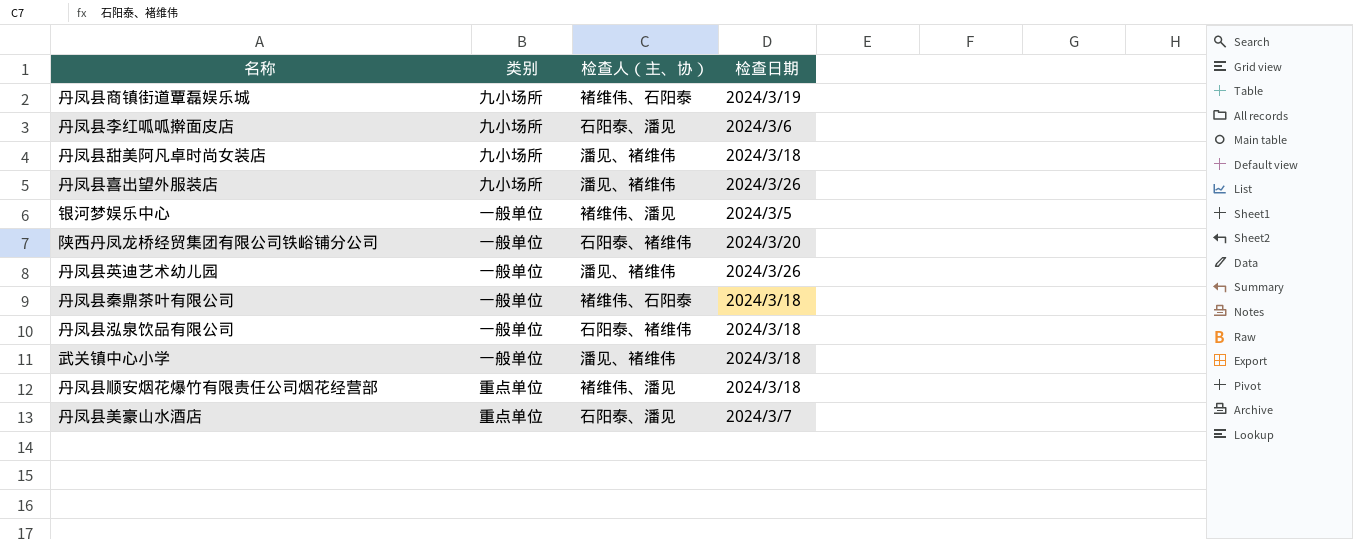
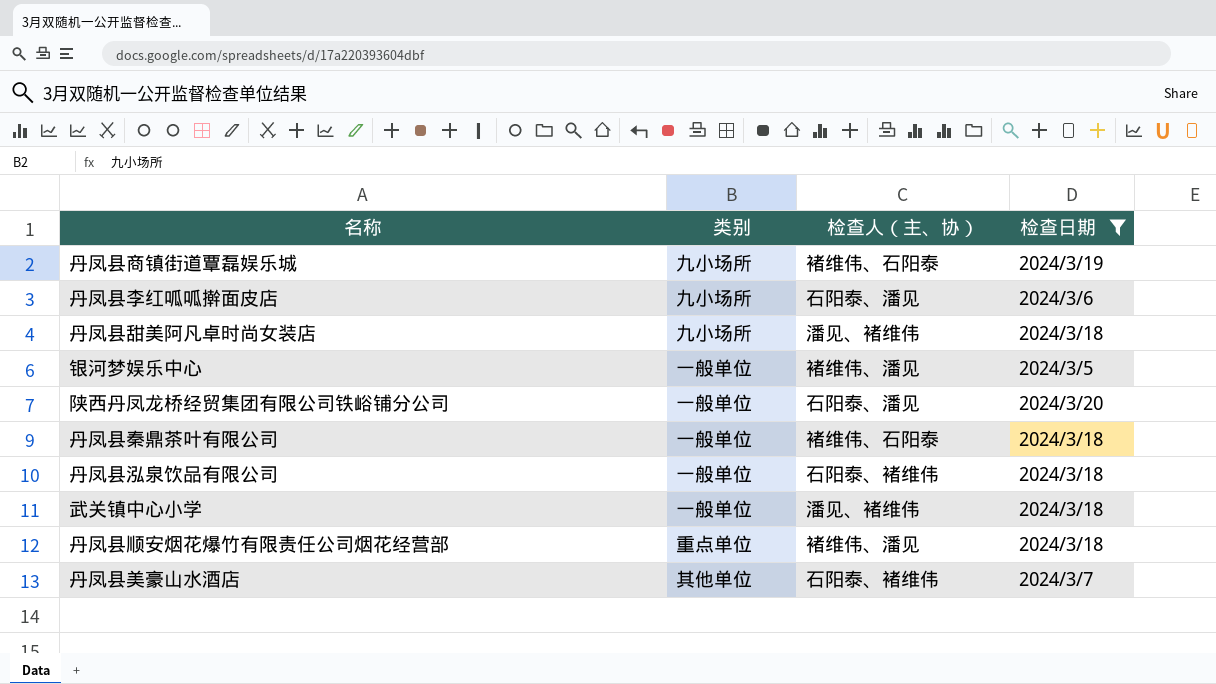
filter: none -> 检查日期 != 2024/3/26
陕西丹凤龙桥经贸集团有限公司铁峪铺分公司 | 检查人（主、协）: 石阳泰、褚维伟 -> 石阳泰、潘见
丹凤县美豪山水酒店 | 类别: 重点单位 -> 其他单位
丹凤县美豪山水酒店 | 检查人（主、协）: 石阳泰、潘见 -> 石阳泰、褚维伟

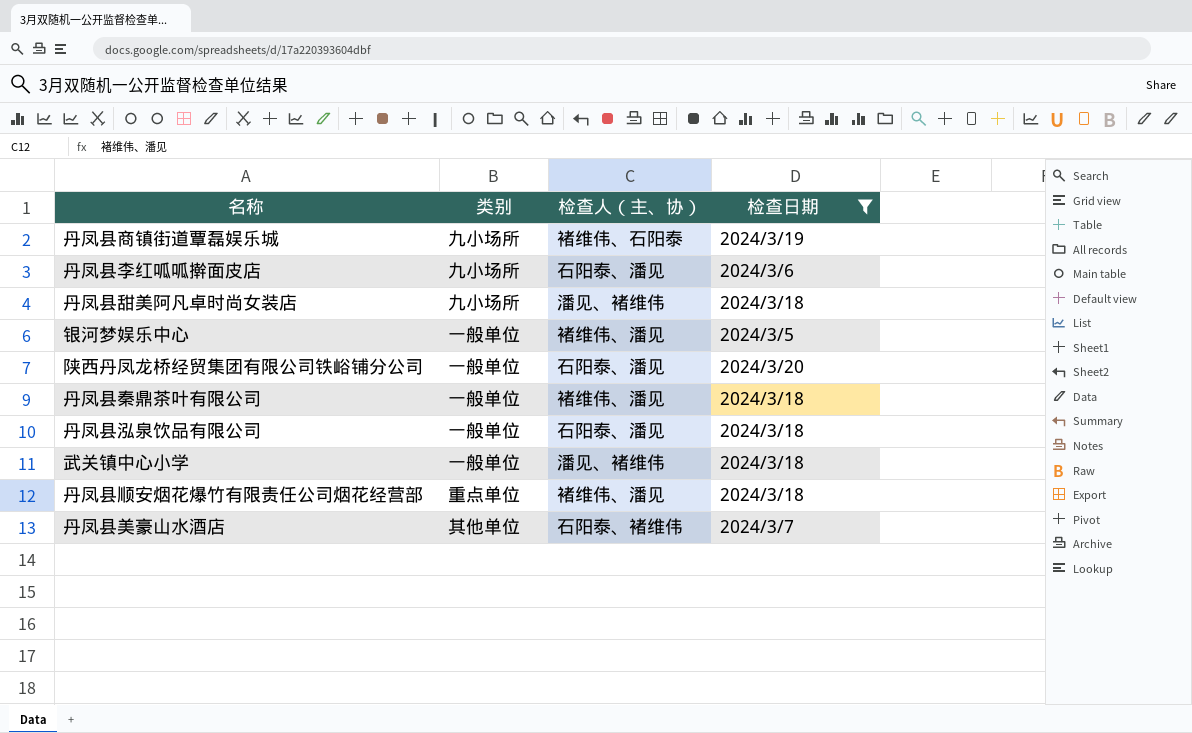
丹凤县秦鼎茶叶有限公司 | 检查人（主、协）: 褚维伟、石阳泰 -> 褚维伟、潘见
丹凤县泓泉饮品有限公司 | 检查人（主、协）: 石阳泰、褚维伟 -> 石阳泰、潘见

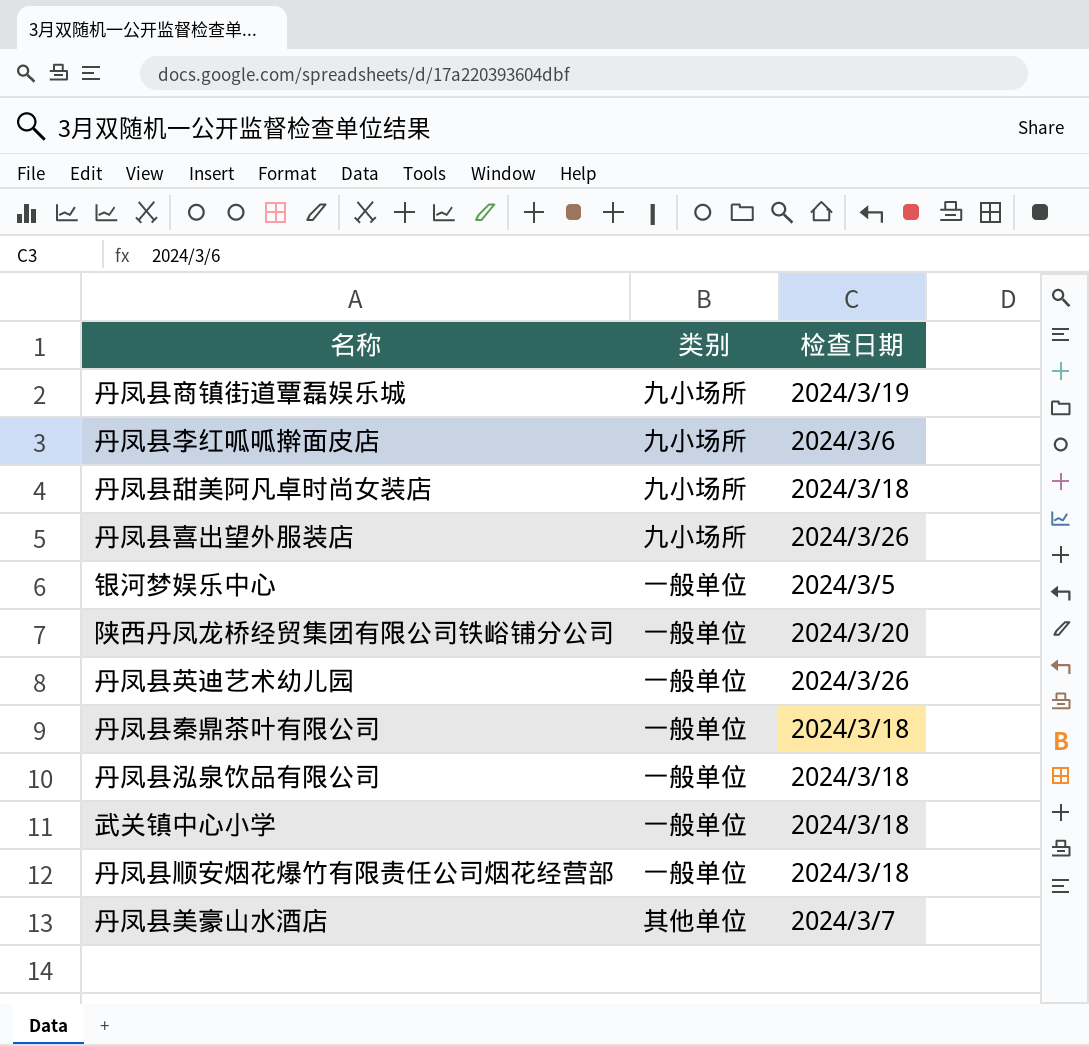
filter: 检查日期 != 2024/3/26 -> none
column 检查人（主、协） | position: 3 -> none
丹凤县顺安烟花爆竹有限责任公司烟花经营部 | 类别: 重点单位 -> 一般单位

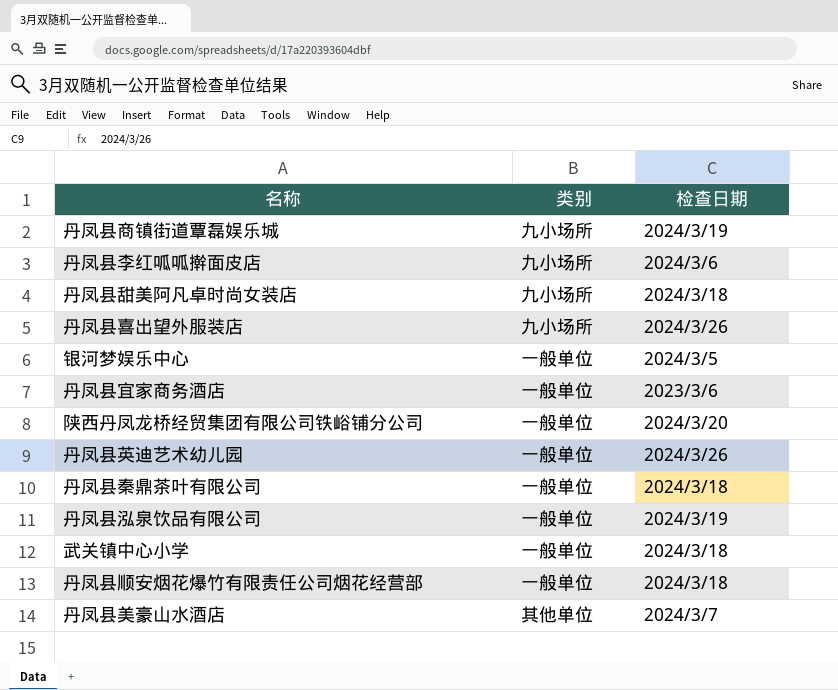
row 丹凤县宜家商务酒店: none -> 一般单位 | 2023/3/6
丹凤县泓泉饮品有限公司 | 检查日期: 2024/3/18 -> 2024/3/19

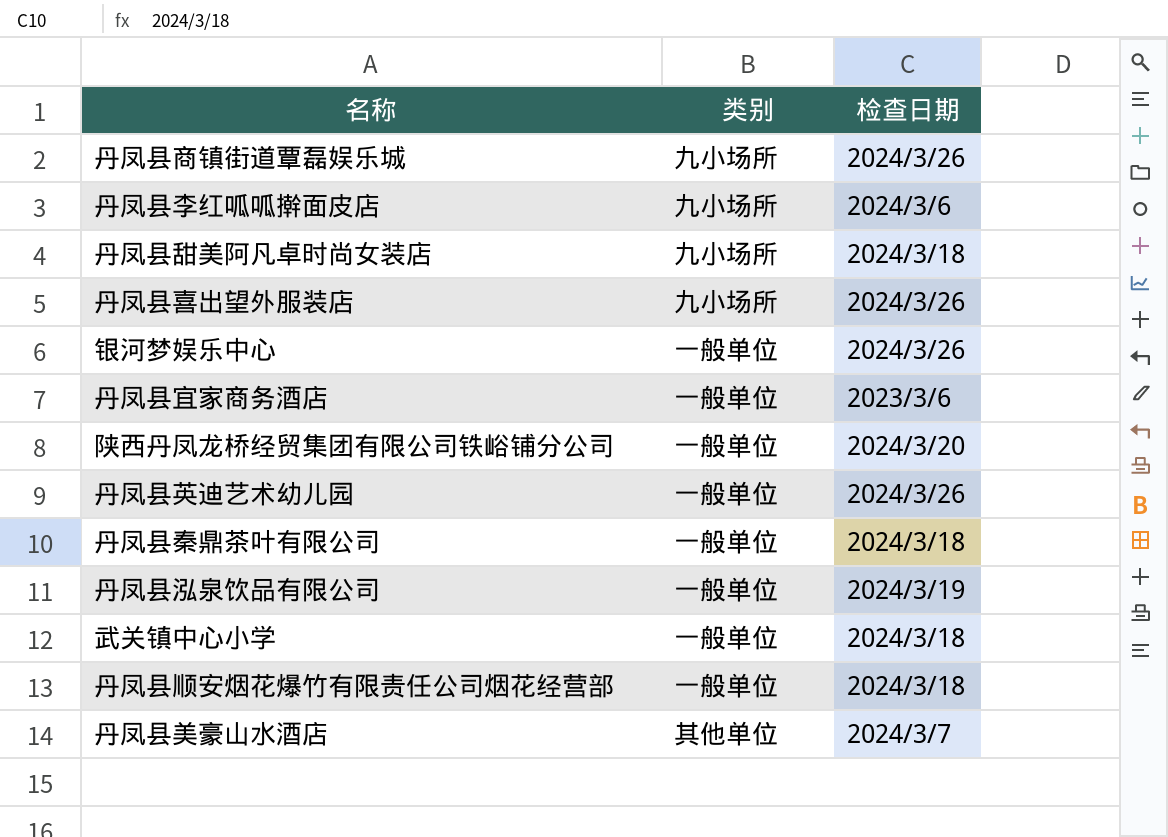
丹凤县商镇街道覃磊娱乐城 | 检查日期: 2024/3/19 -> 2024/3/26
银河梦娱乐中心 | 检查日期: 2024/3/5 -> 2024/3/26

